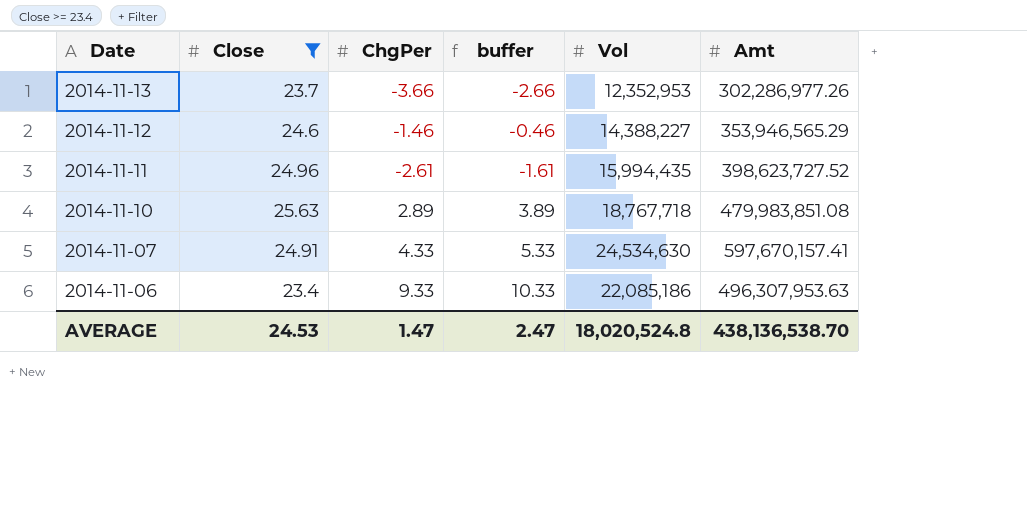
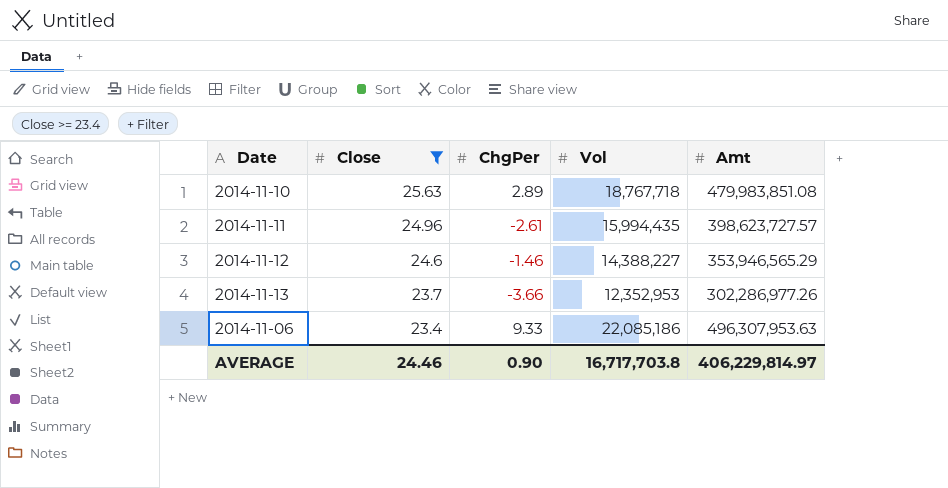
row order: Date descending -> Close descending
column buffer | formula: [ChgPer] + 1 -> none
row 2014-11-07: 24.91 | 4.33 | 5.33 | 24,534,630 | 597,670,157.41 -> none
2014-11-11 | Amt: 398,623,727.52 -> 398,623,727.57
AVERAGE | Close: 24.53 -> 24.46
AVERAGE | ChgPer: 1.47 -> 0.90
AVERAGE | Vol: 18,020,524.8 -> 16,717,703.8
AVERAGE | Amt: 438,136,538.70 -> 406,229,814.97

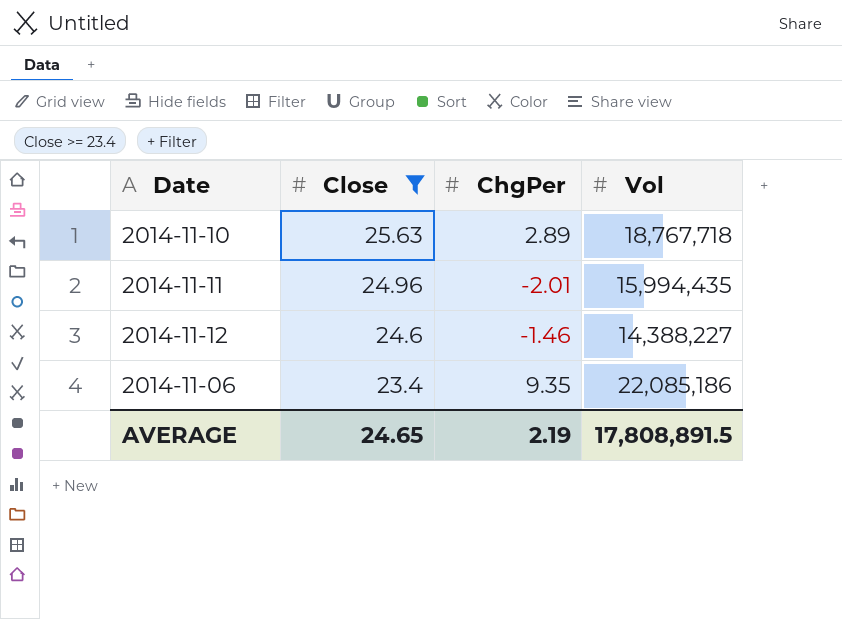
column Amt | position: 5 -> none
row 2014-11-13: 23.7 | -3.66 | 12,352,953 | 302,286,977.26 -> none
2014-11-11 | ChgPer: -2.61 -> -2.01
2014-11-06 | ChgPer: 9.33 -> 9.35
AVERAGE | Close: 24.46 -> 24.65
AVERAGE | ChgPer: 0.90 -> 2.19
AVERAGE | Vol: 16,717,703.8 -> 17,808,891.5

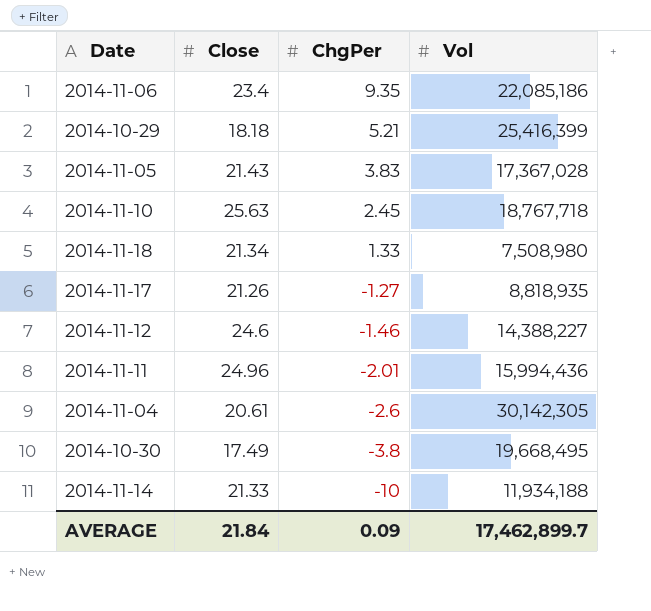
filter: Close >= 23.4 -> none
row order: Close descending -> ChgPer descending
2014-11-10 | ChgPer: 2.89 -> 2.45
2014-11-11 | Vol: 15,994,435 -> 15,994,436
AVERAGE | Close: 24.65 -> 21.84
AVERAGE | ChgPer: 2.19 -> 0.09
AVERAGE | Vol: 17,808,891.5 -> 17,462,899.7

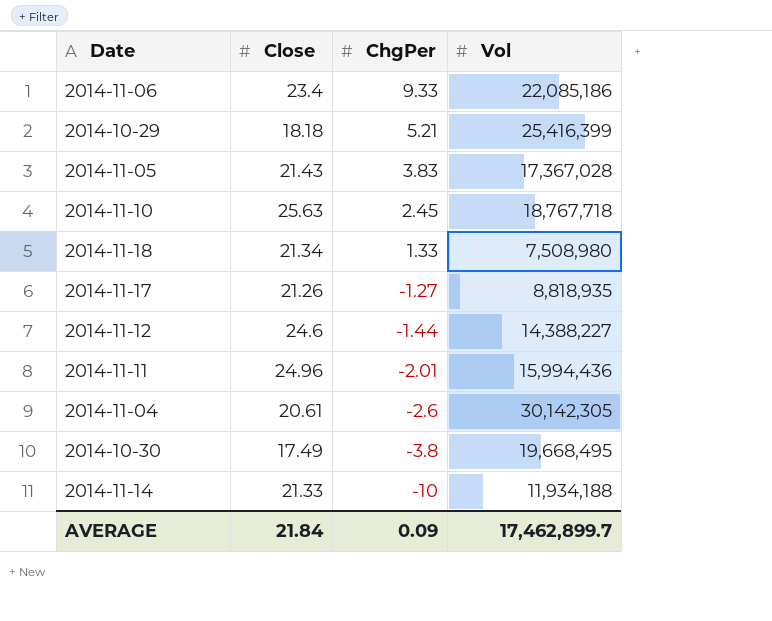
2014-11-06 | ChgPer: 9.35 -> 9.33
2014-11-12 | ChgPer: -1.46 -> -1.44

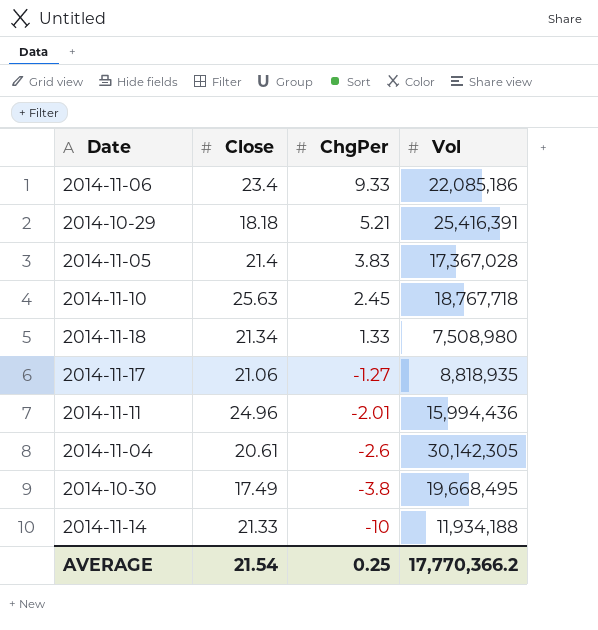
row 2014-11-12: 24.6 | -1.44 | 14,388,227 -> none
2014-10-29 | Vol: 25,416,399 -> 25,416,391
2014-11-05 | Close: 21.43 -> 21.4
2014-11-17 | Close: 21.26 -> 21.06
AVERAGE | Close: 21.84 -> 21.54
AVERAGE | ChgPer: 0.09 -> 0.25
AVERAGE | Vol: 17,462,899.7 -> 17,770,366.2

